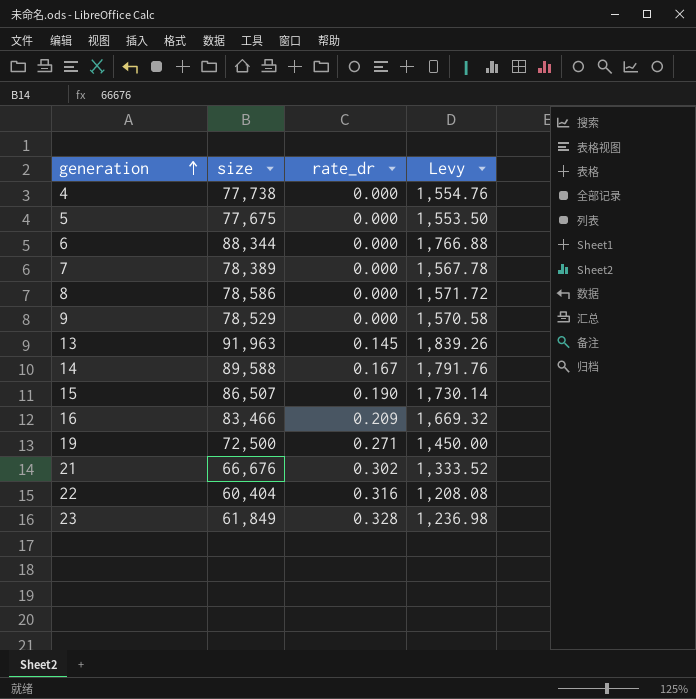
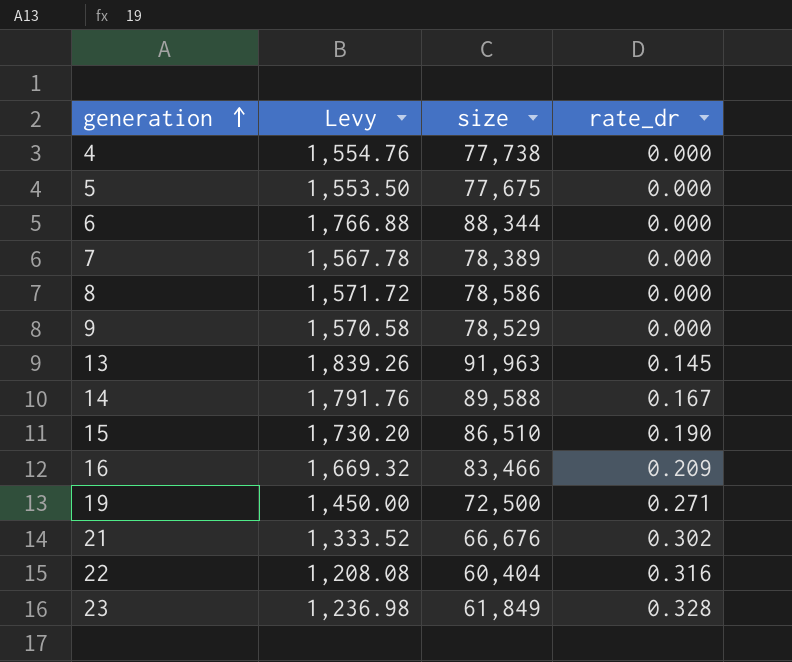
column Levy | position: 4 -> 2
15 | Levy: 1,730.14 -> 1,730.20
15 | size: 86,507 -> 86,510

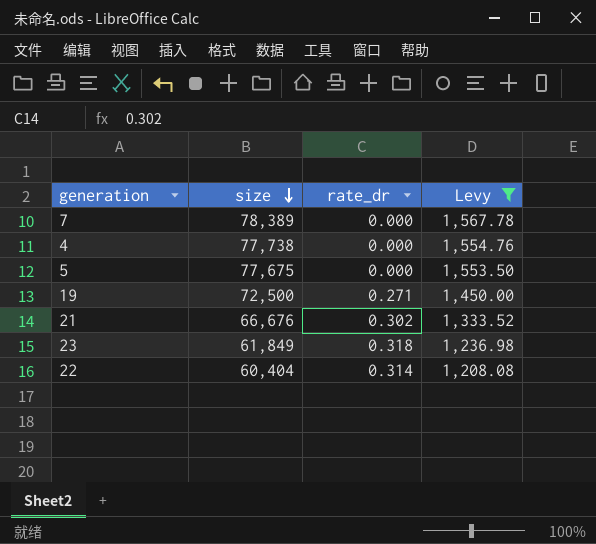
filter: none -> Levy <= 1,567.78
row order: generation ascending -> size descending
column Levy | position: 2 -> 4
23 | rate_dr: 0.328 -> 0.318
22 | rate_dr: 0.316 -> 0.314

